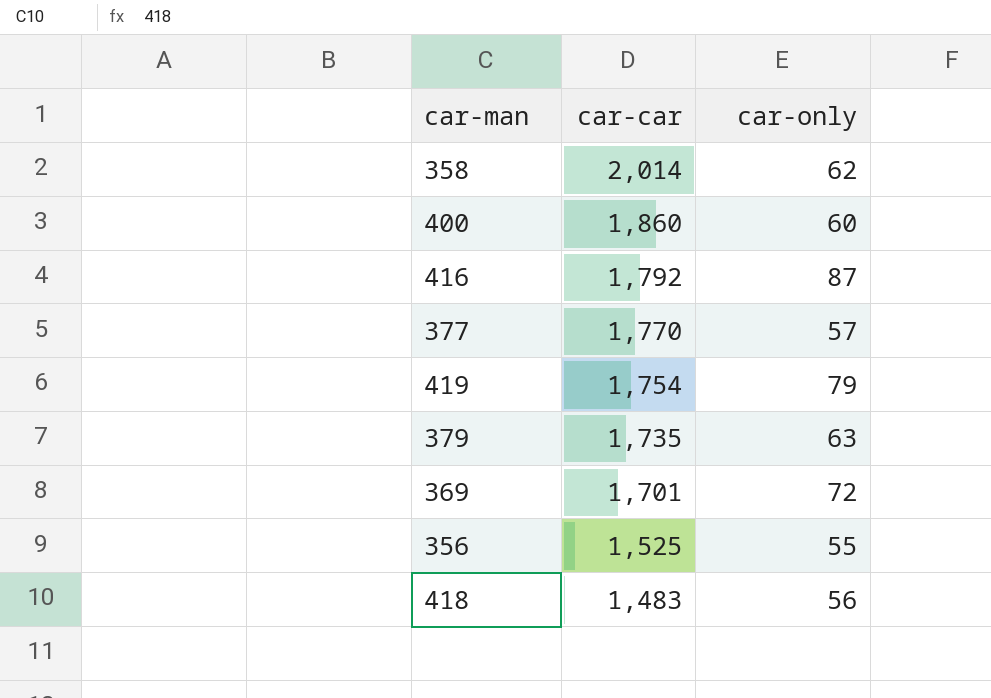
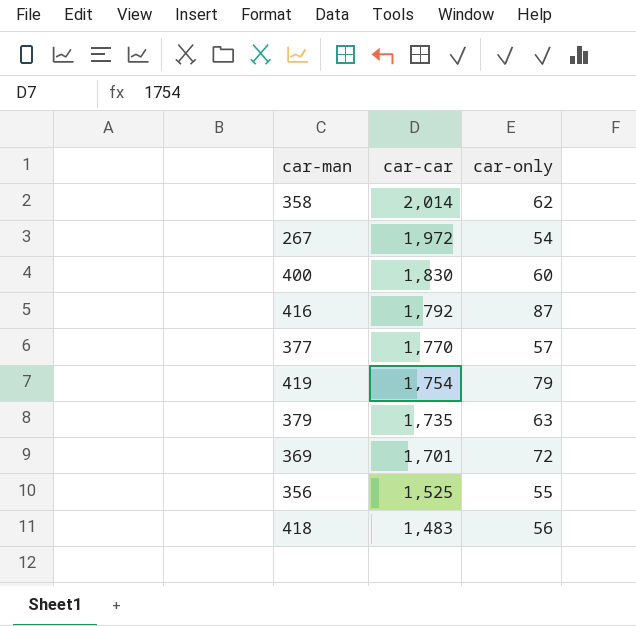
row 267: none -> 1,972 | 54
400 | car-car: 1,860 -> 1,830

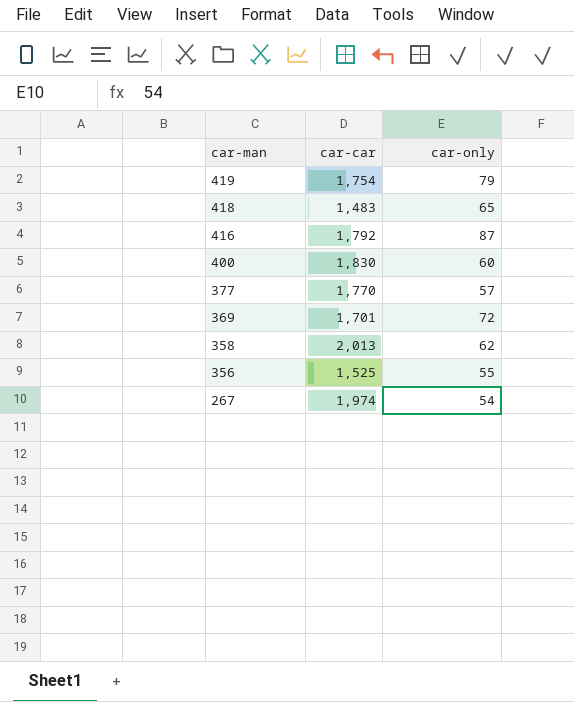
row order: car-car descending -> car-man descending
row 379: 1,735 | 63 -> none
418 | car-only: 56 -> 65
358 | car-car: 2,014 -> 2,013
267 | car-car: 1,972 -> 1,974

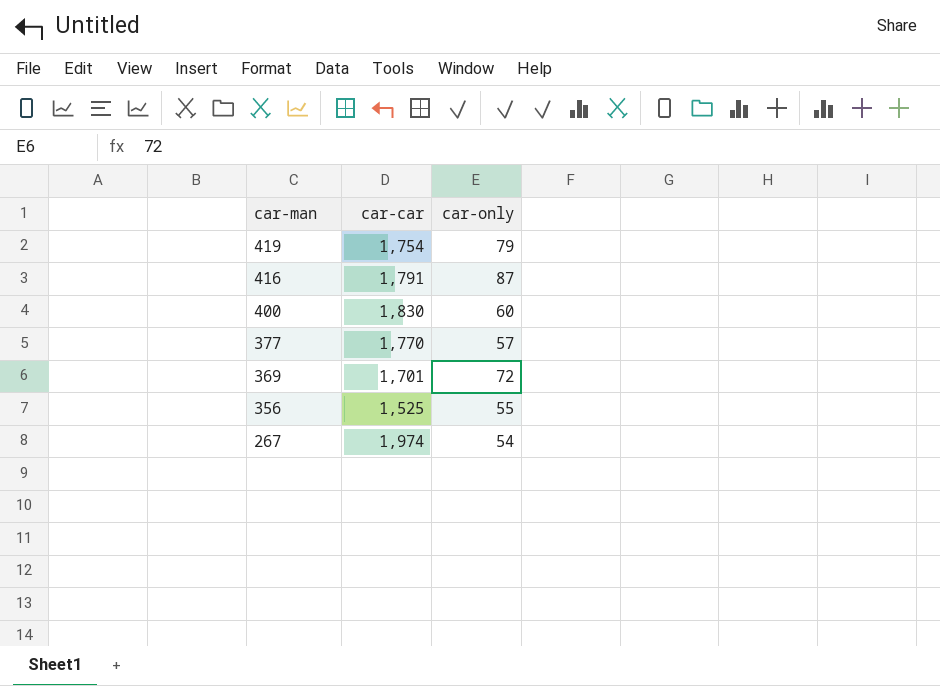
row 418: 1,483 | 65 -> none
row 358: 2,013 | 62 -> none
416 | car-car: 1,792 -> 1,791

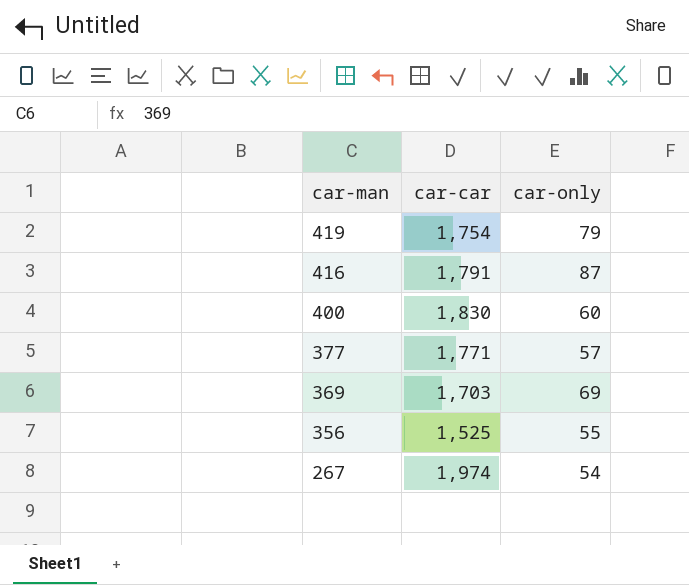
377 | car-car: 1,770 -> 1,771
369 | car-car: 1,701 -> 1,703
369 | car-only: 72 -> 69

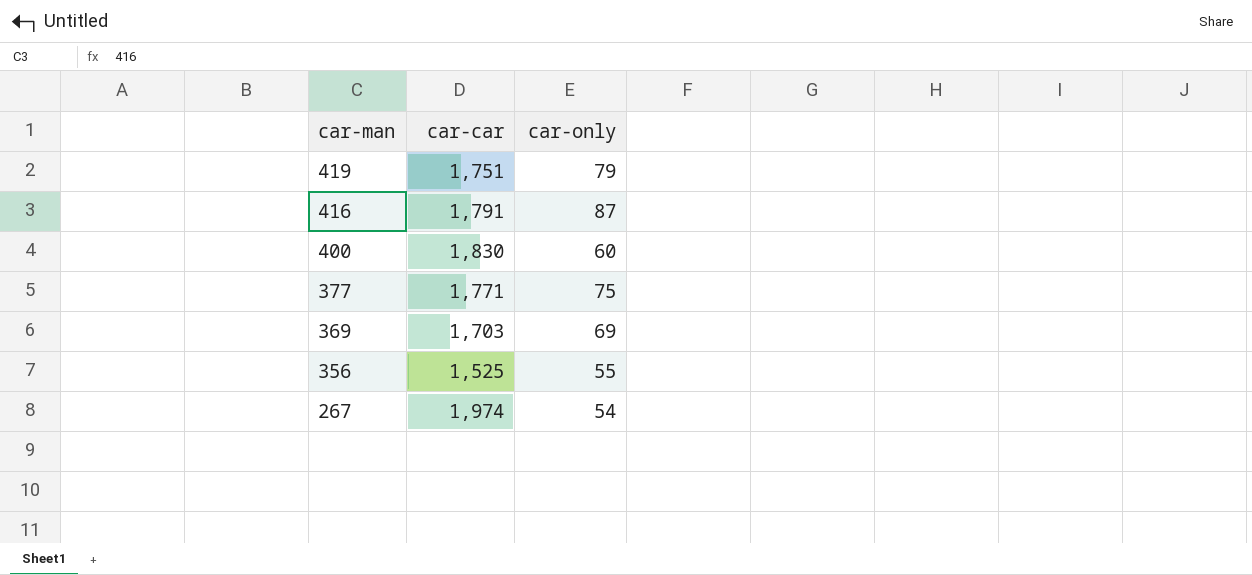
419 | car-car: 1,754 -> 1,751
377 | car-only: 57 -> 75

